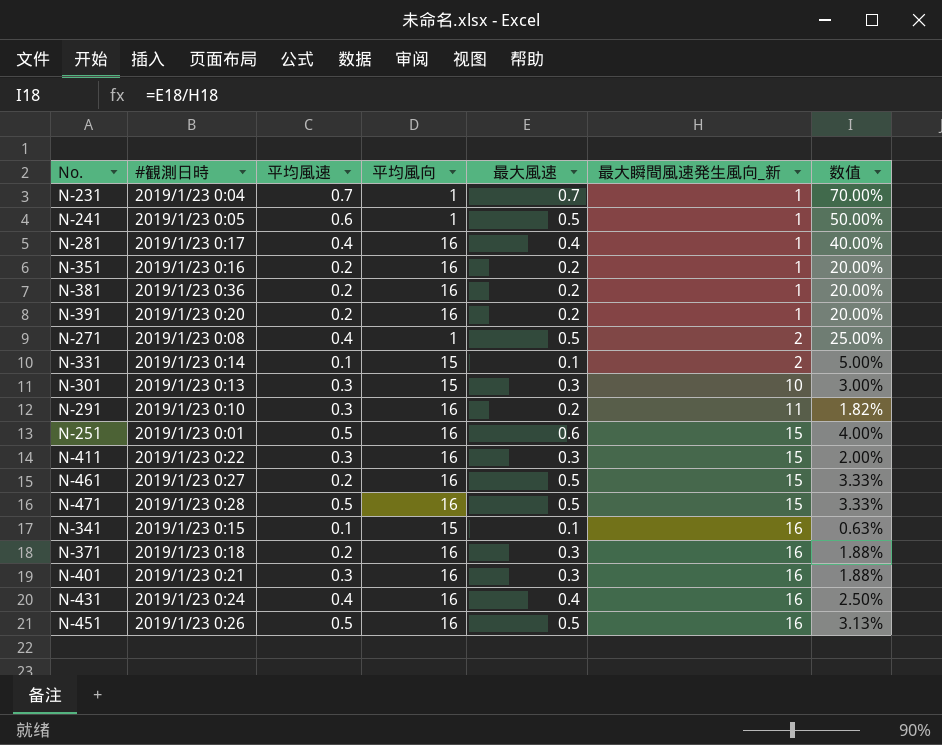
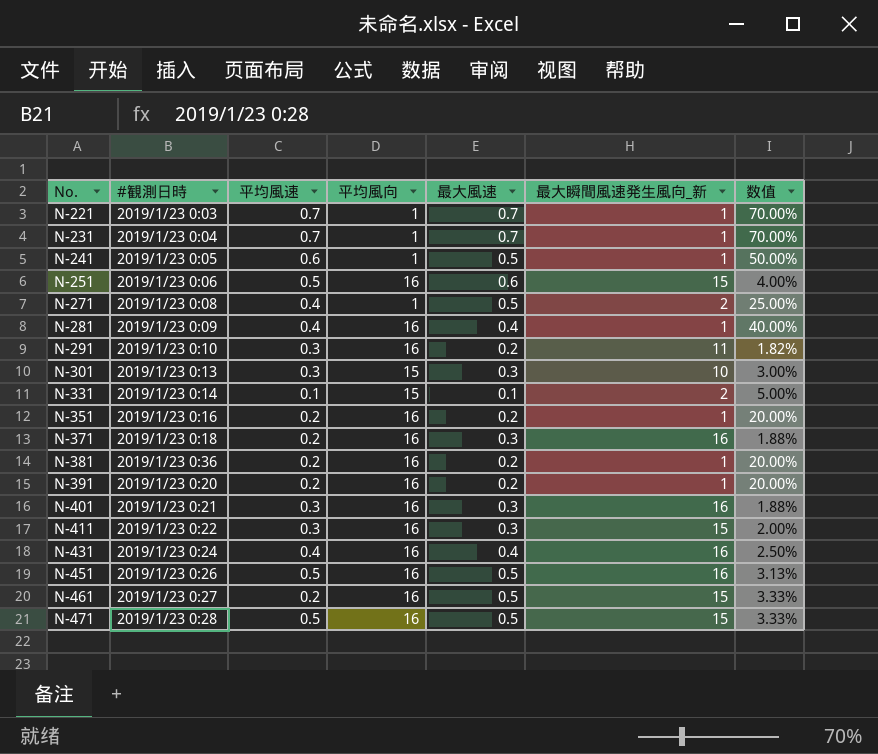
row order: 最大瞬間風速発生風向_新 ascending -> No. ascending
row N-341: 2019/1/23 0:15 | 0.1 | 15 | 0.1 | 16 | 0.63% -> none
row N-221: none -> 2019/1/23 0:03 | 0.7 | 1 | 0.7 | 1 | 70.00%
N-251 | #観測日時: 2019/1/23 0:01 -> 2019/1/23 0:06
N-281 | #観測日時: 2019/1/23 0:17 -> 2019/1/23 0:09

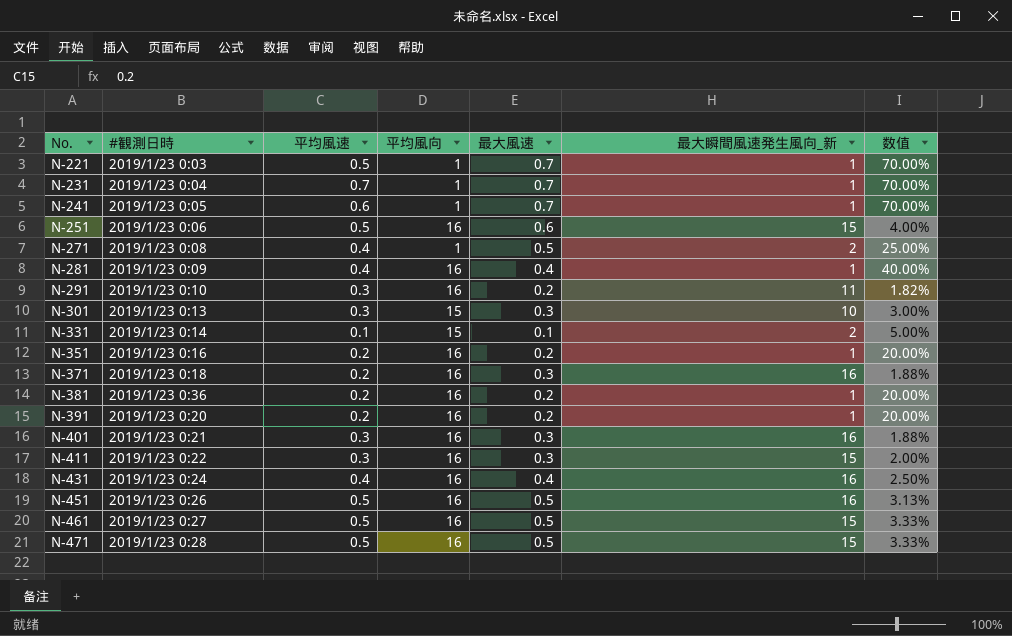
N-221 | 平均風速: 0.7 -> 0.5
N-241 | 最大風速: 0.5 -> 0.7
N-241 | 数值: 50.00% -> 70.00%
N-461 | 平均風速: 0.2 -> 0.5

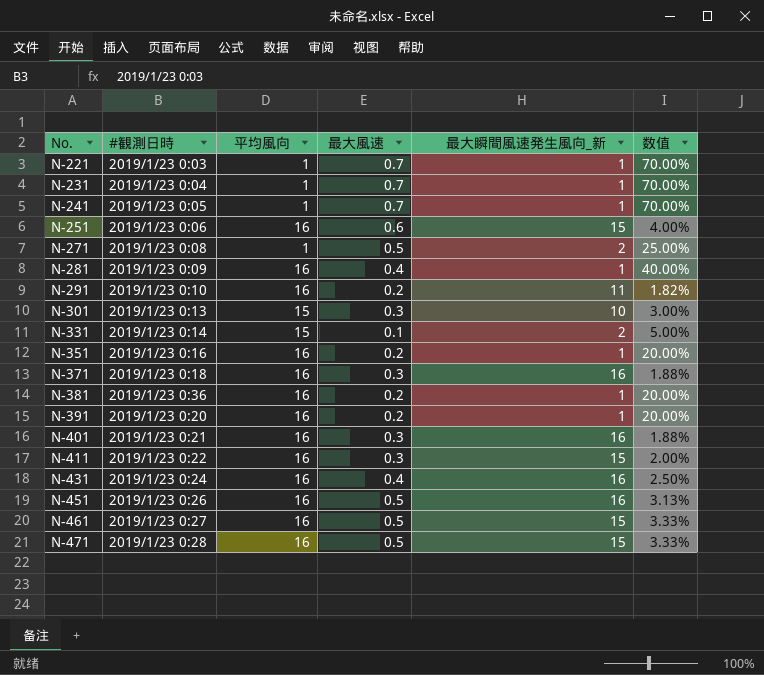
column 平均風速 | position: 3 -> none

